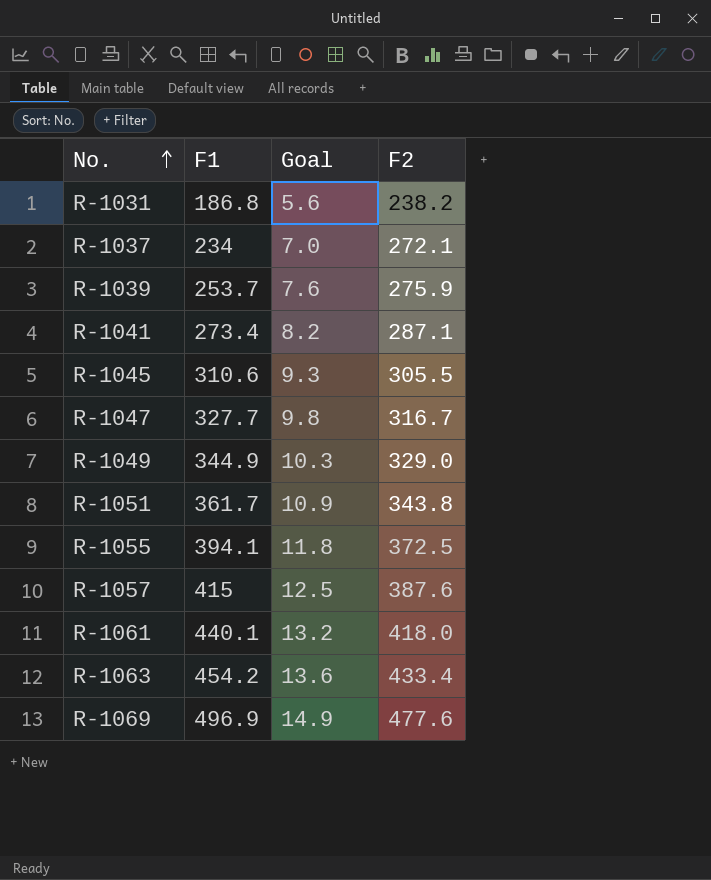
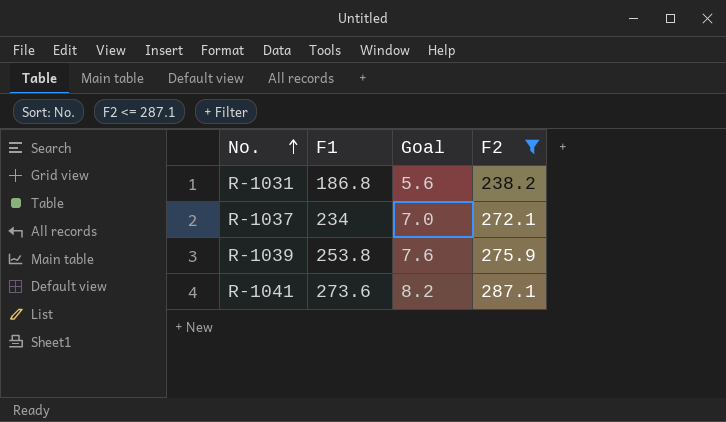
filter: none -> F2 <= 287.1
R-1039 | F1: 253.7 -> 253.8
R-1041 | F1: 273.4 -> 273.6

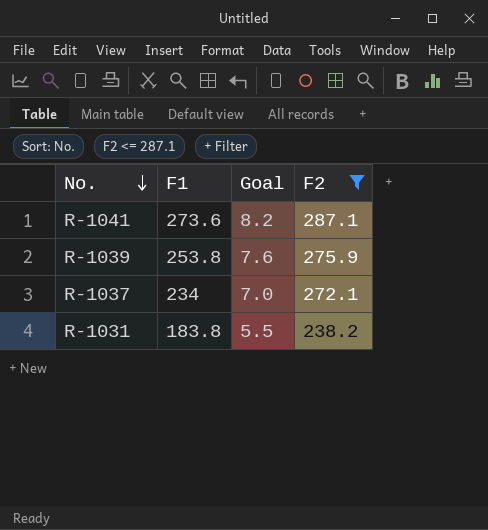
row order: No. ascending -> No. descending
R-1031 | F1: 186.8 -> 183.8
R-1031 | Goal: 5.6 -> 5.5

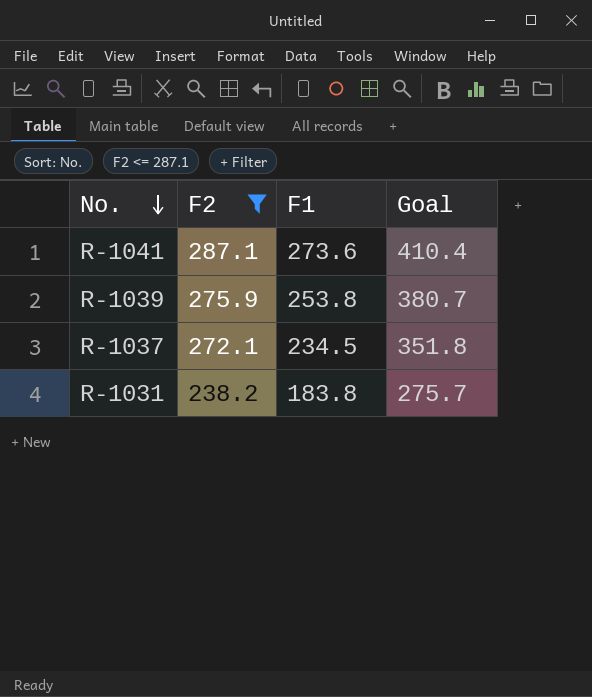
column F2 | position: 4 -> 2
column Goal | formula: [F1] * 0.03 -> [F1] * 1.5
R-1037 | F1: 234 -> 234.5

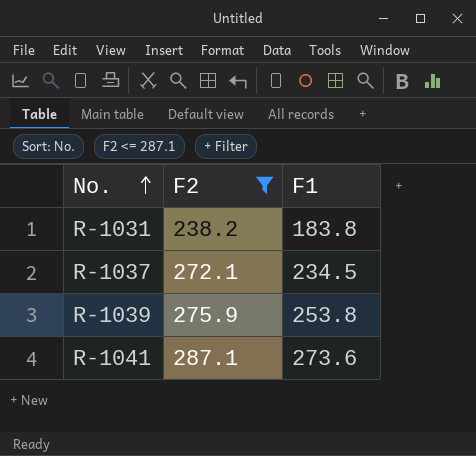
row order: No. descending -> No. ascending
column Goal | formula: [F1] * 1.5 -> none

